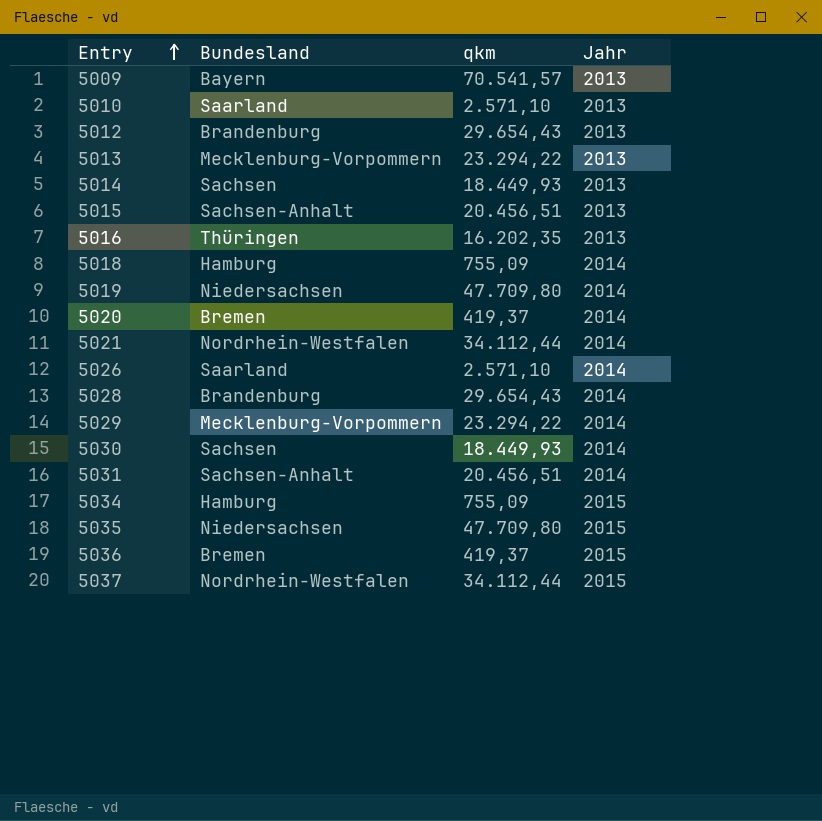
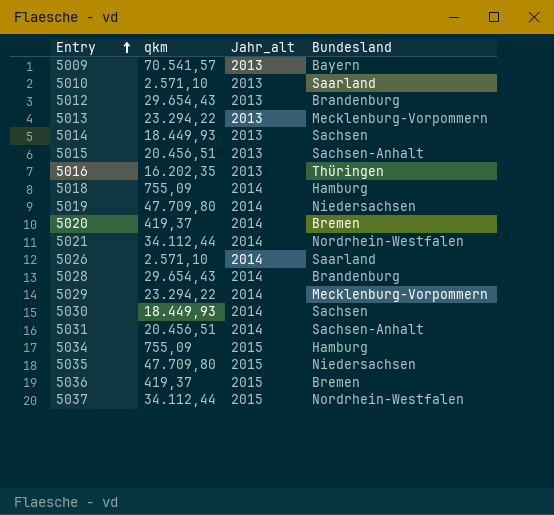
column name: Jahr -> Jahr_alt
column Bundesland | position: 2 -> 4

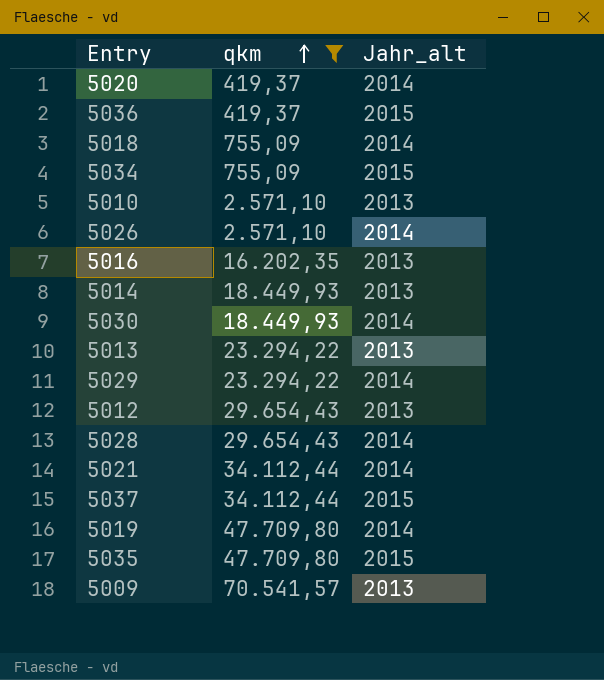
filter: none -> qkm != 20.456,51
row order: Entry ascending -> qkm ascending
column Bundesland | position: 4 -> none

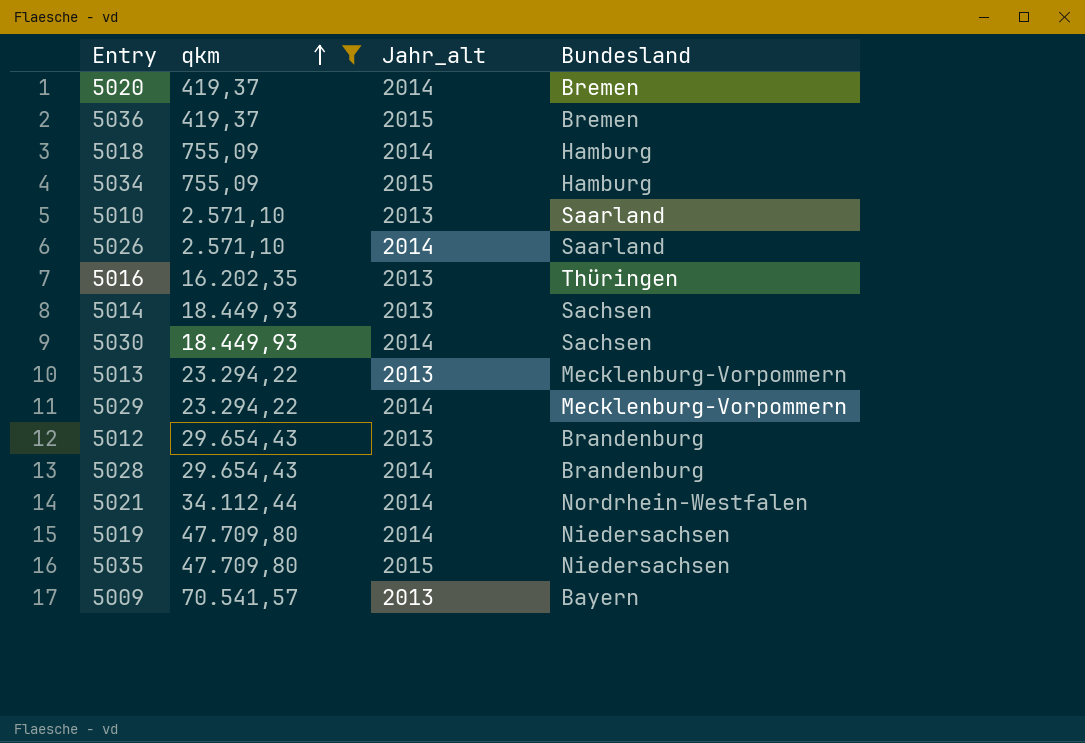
column Bundesland | position: none -> 4
row 5037: 34.112,44 | 2015 -> none

